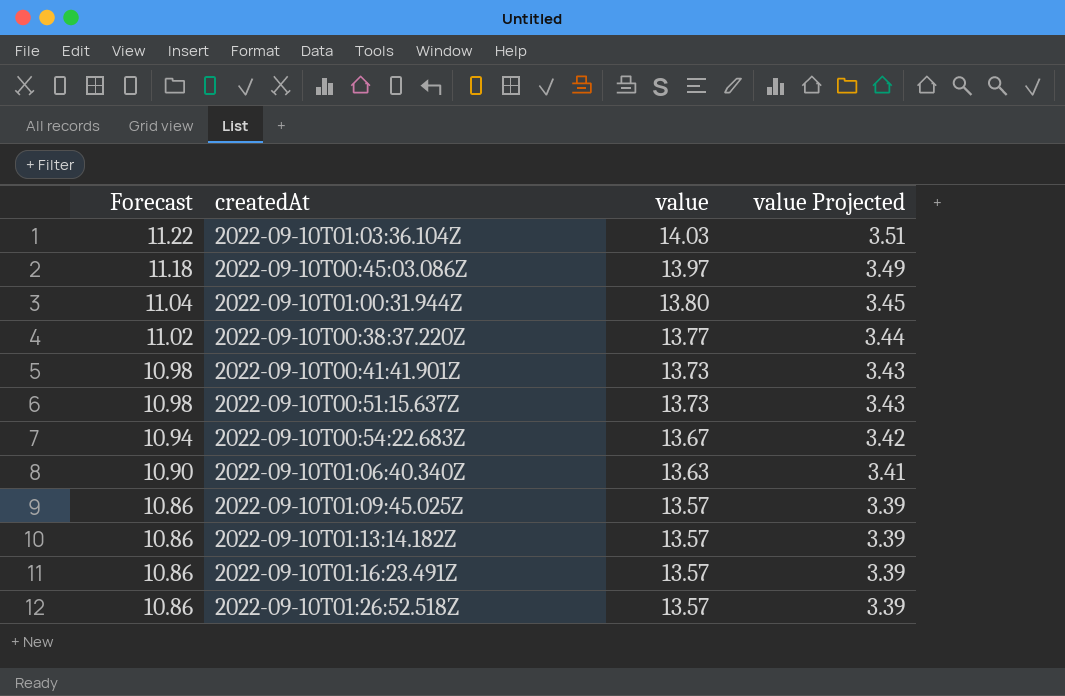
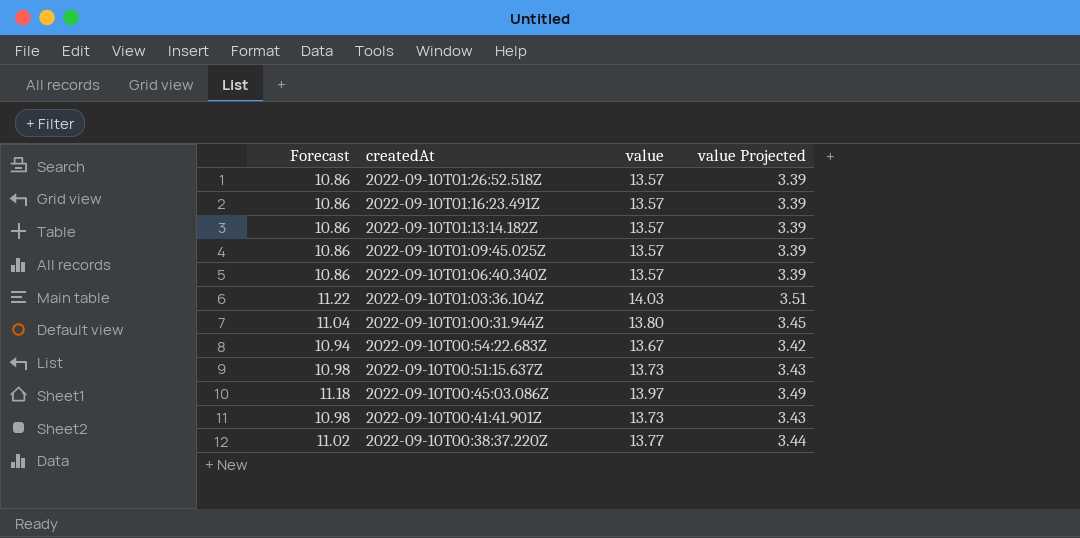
row order: Forecast descending -> createdAt descending
2022-09-10T01:06:40.340Z | Forecast: 10.90 -> 10.86
2022-09-10T01:06:40.340Z | value: 13.63 -> 13.57
2022-09-10T01:06:40.340Z | value Projected: 3.41 -> 3.39

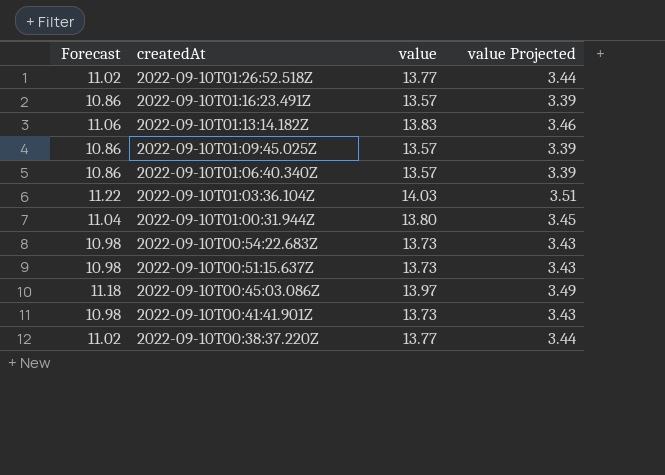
2022-09-10T01:26:52.518Z | Forecast: 10.86 -> 11.02
2022-09-10T01:26:52.518Z | value: 13.57 -> 13.77
2022-09-10T01:26:52.518Z | value Projected: 3.39 -> 3.44
2022-09-10T01:13:14.182Z | Forecast: 10.86 -> 11.06
2022-09-10T01:13:14.182Z | value: 13.57 -> 13.83
2022-09-10T01:13:14.182Z | value Projected: 3.39 -> 3.46
2022-09-10T00:54:22.683Z | Forecast: 10.94 -> 10.98
2022-09-10T00:54:22.683Z | value: 13.67 -> 13.73
2022-09-10T00:54:22.683Z | value Projected: 3.42 -> 3.43

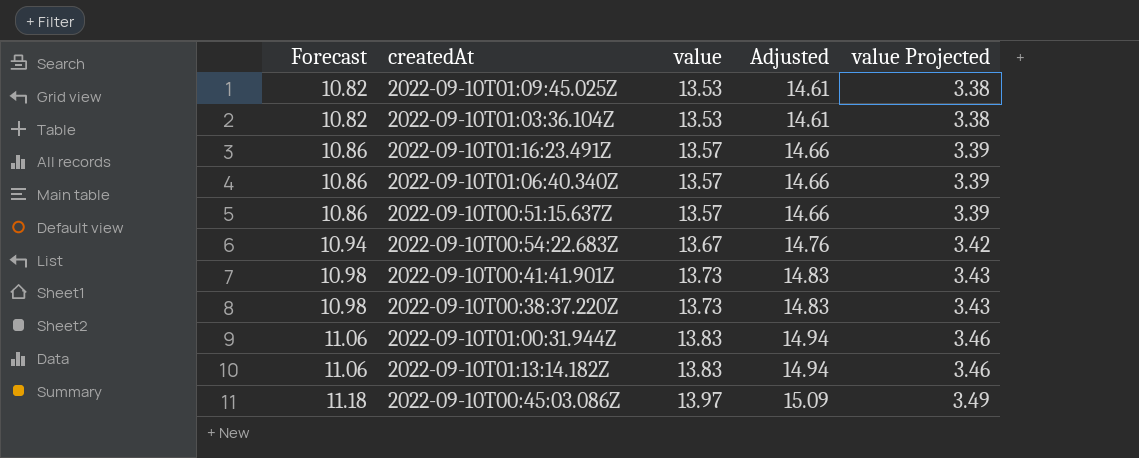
row order: createdAt descending -> Forecast ascending
column Adjusted | formula: none -> [value] * 1.08
row 2022-09-10T01:26:52.518Z: 11.02 | 13.77 | 3.44 -> none
2022-09-10T01:09:45.025Z | Forecast: 10.86 -> 10.82
2022-09-10T01:09:45.025Z | value: 13.57 -> 13.53
2022-09-10T01:09:45.025Z | value Projected: 3.39 -> 3.38
2022-09-10T01:03:36.104Z | Forecast: 11.22 -> 10.82
2022-09-10T01:03:36.104Z | value: 14.03 -> 13.53
2022-09-10T01:03:36.104Z | value Projected: 3.51 -> 3.38
2022-09-10T00:51:15.637Z | Forecast: 10.98 -> 10.86
2022-09-10T00:51:15.637Z | value: 13.73 -> 13.57
2022-09-10T00:51:15.637Z | value Projected: 3.43 -> 3.39
2022-09-10T00:54:22.683Z | Forecast: 10.98 -> 10.94
2022-09-10T00:54:22.683Z | value: 13.73 -> 13.67
2022-09-10T00:54:22.683Z | value Projected: 3.43 -> 3.42
2022-09-10T00:38:37.220Z | Forecast: 11.02 -> 10.98
2022-09-10T00:38:37.220Z | value: 13.77 -> 13.73
2022-09-10T00:38:37.220Z | value Projected: 3.44 -> 3.43
2022-09-10T01:00:31.944Z | Forecast: 11.04 -> 11.06
2022-09-10T01:00:31.944Z | value: 13.80 -> 13.83
2022-09-10T01:00:31.944Z | value Projected: 3.45 -> 3.46

